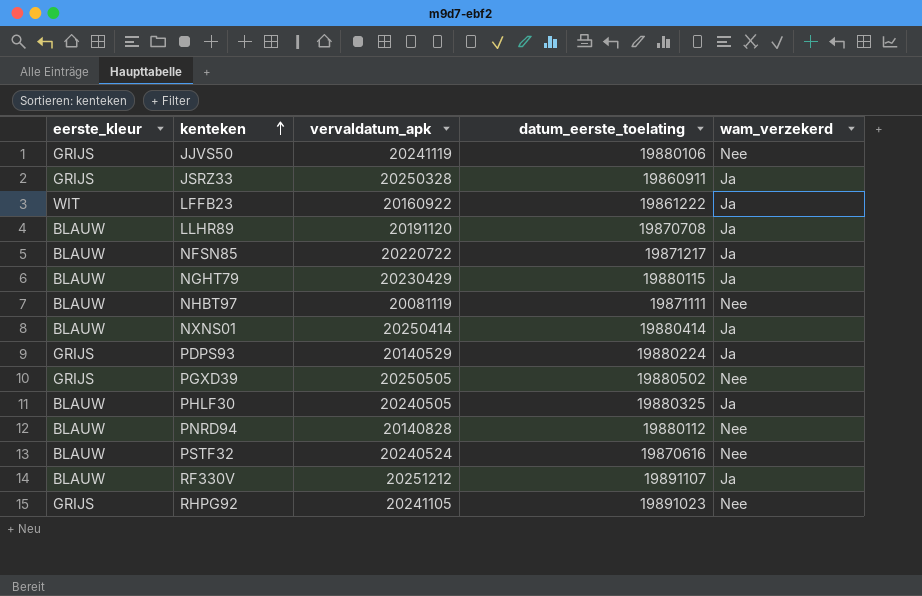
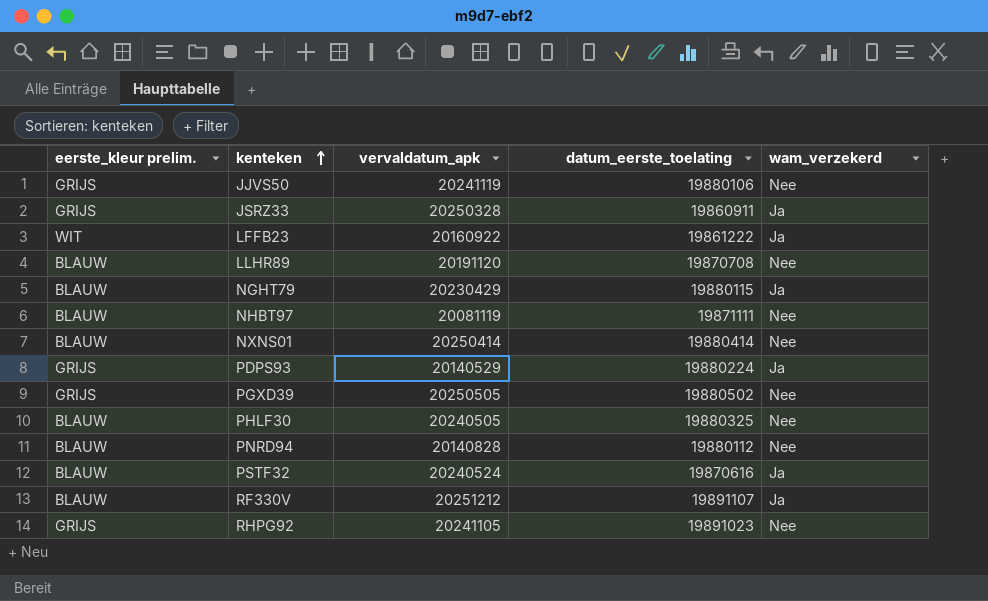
column name: eerste_kleur -> eerste_kleur prelim.
row NFSN85: BLAUW | 20220722 | 19871217 | Ja -> none
LLHR89 | wam_verzekerd: Ja -> Nee
NXNS01 | wam_verzekerd: Ja -> Nee
PHLF30 | wam_verzekerd: Ja -> Nee
PSTF32 | wam_verzekerd: Nee -> Ja

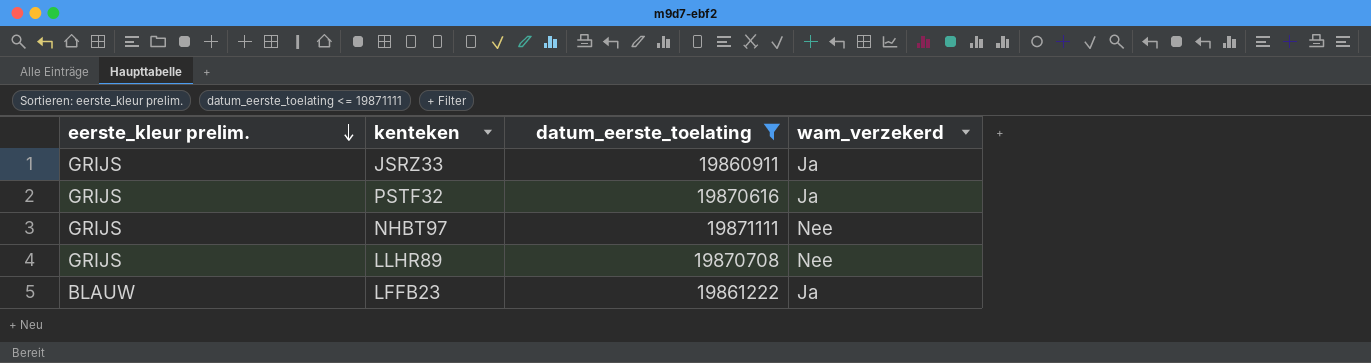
filter: none -> datum_eerste_toelating <= 19871111
row order: kenteken ascending -> eerste_kleur prelim. descending
column vervaldatum_apk | position: 3 -> none
PSTF32 | eerste_kleur prelim.: BLAUW -> GRIJS
NHBT97 | eerste_kleur prelim.: BLAUW -> GRIJS
LLHR89 | eerste_kleur prelim.: BLAUW -> GRIJS
LFFB23 | eerste_kleur prelim.: WIT -> BLAUW

